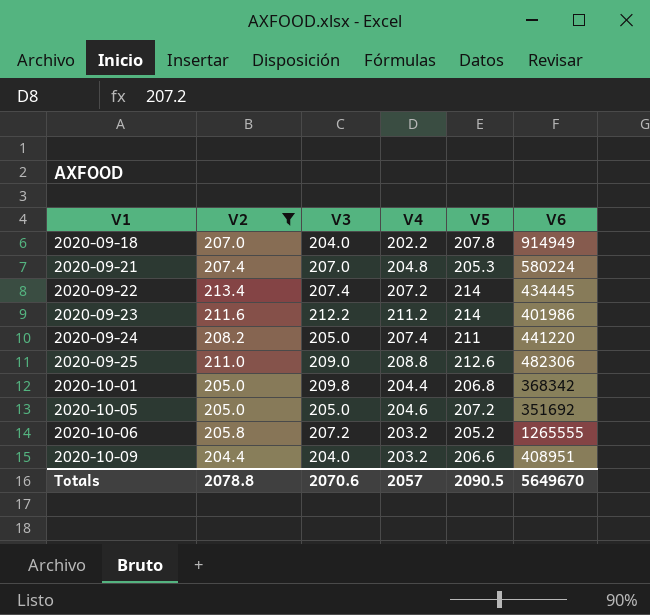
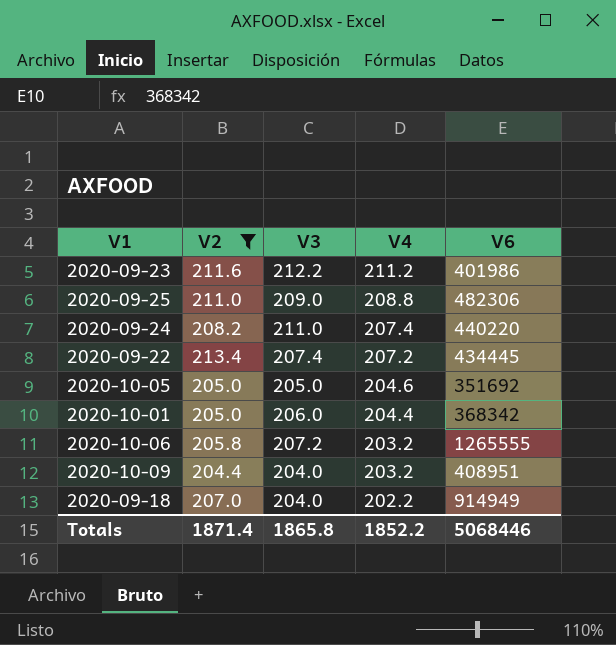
row order: V1 ascending -> V4 descending
column V5 | position: 5 -> none
row 2020-09-21: 207.4 | 207.0 | 204.8 | 205.3 | 580224 -> none
2020-09-24 | V3: 205.0 -> 211.0
2020-09-24 | V6: 441220 -> 440220
2020-10-01 | V3: 209.8 -> 206.0
Totals | V2: 2078.8 -> 1871.4
Totals | V3: 2070.6 -> 1865.8
Totals | V4: 2057 -> 1852.2
Totals | V6: 5649670 -> 5068446

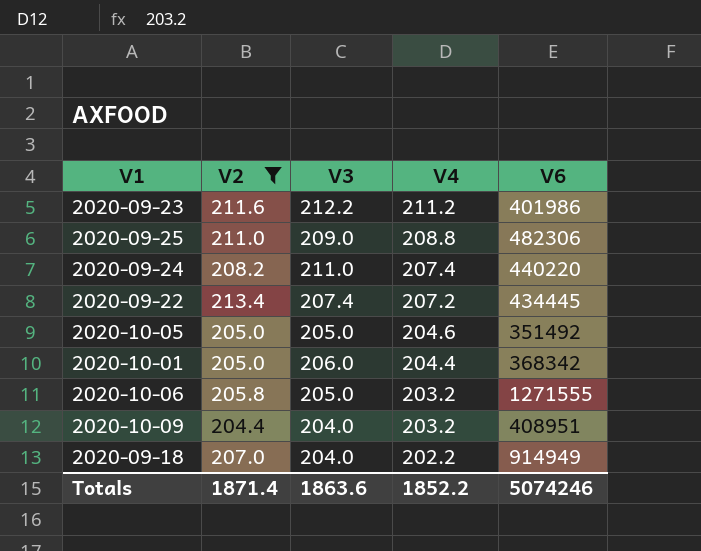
2020-10-05 | V6: 351692 -> 351492
2020-10-06 | V3: 207.2 -> 205.0
2020-10-06 | V6: 1265555 -> 1271555
Totals | V3: 1865.8 -> 1863.6
Totals | V6: 5068446 -> 5074246

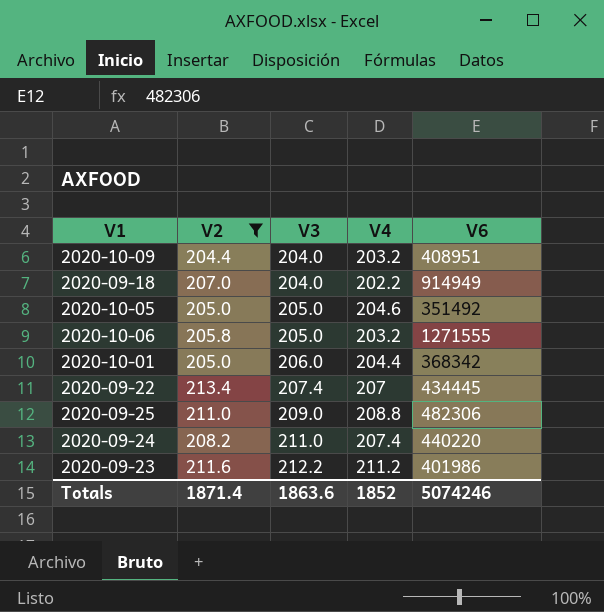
row order: V4 descending -> V3 ascending
2020-09-22 | V4: 207.2 -> 207
Totals | V4: 1852.2 -> 1852

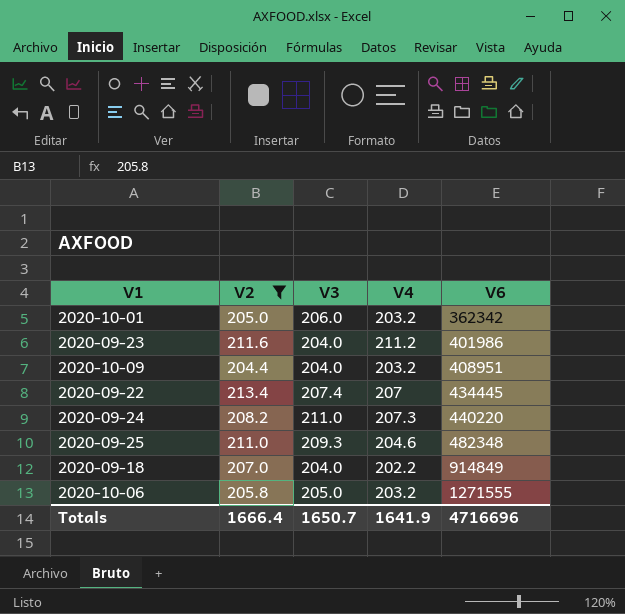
row order: V3 ascending -> V6 ascending
row 2020-10-05: 205.0 | 205.0 | 204.6 | 351492 -> none
2020-10-01 | V4: 204.4 -> 203.2
2020-10-01 | V6: 368342 -> 362342
2020-09-23 | V3: 212.2 -> 204.0
2020-09-24 | V4: 207.4 -> 207.3
2020-09-25 | V3: 209.0 -> 209.3
2020-09-25 | V4: 208.8 -> 204.6
2020-09-25 | V6: 482306 -> 482348
2020-09-18 | V6: 914949 -> 914849
Totals | V2: 1871.4 -> 1666.4
Totals | V3: 1863.6 -> 1650.7
Totals | V4: 1852 -> 1641.9
Totals | V6: 5074246 -> 4716696

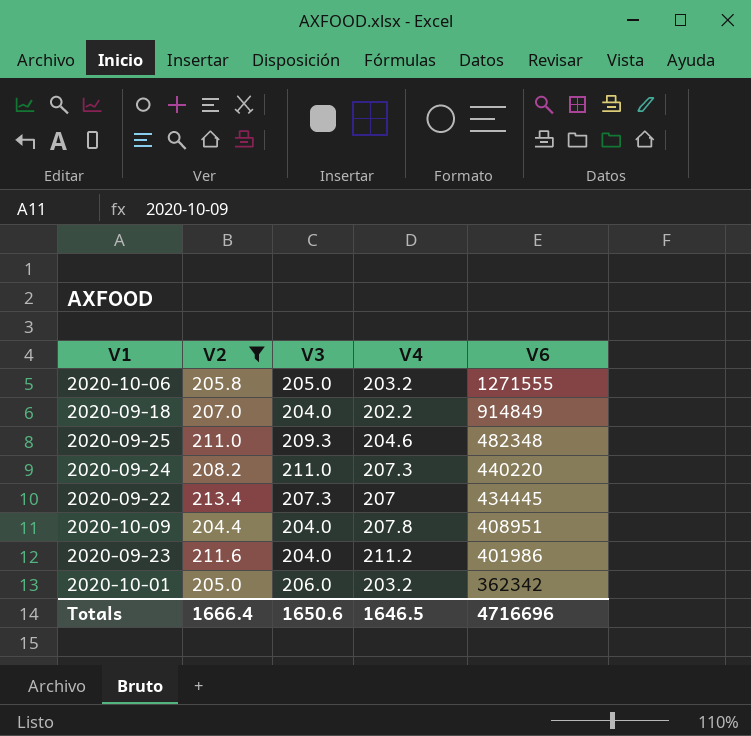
row order: V6 ascending -> V6 descending
2020-09-22 | V3: 207.4 -> 207.3
2020-10-09 | V4: 203.2 -> 207.8
Totals | V3: 1650.7 -> 1650.6
Totals | V4: 1641.9 -> 1646.5

